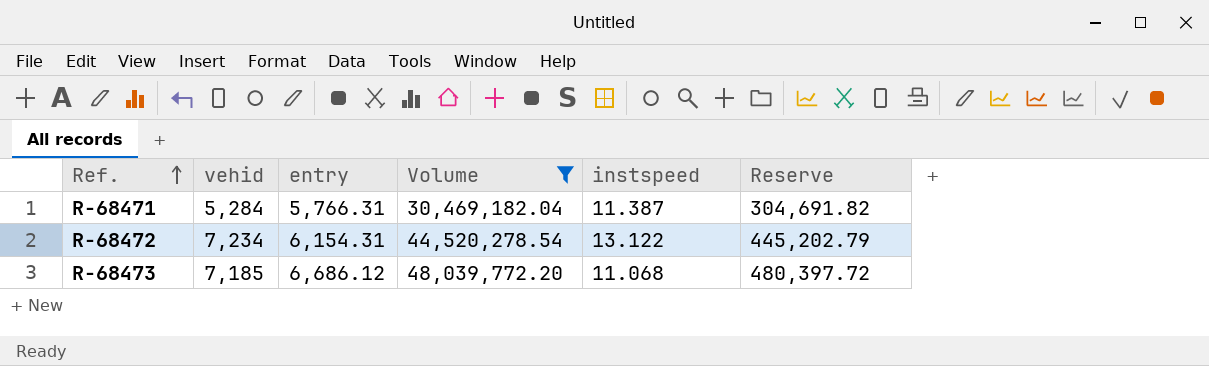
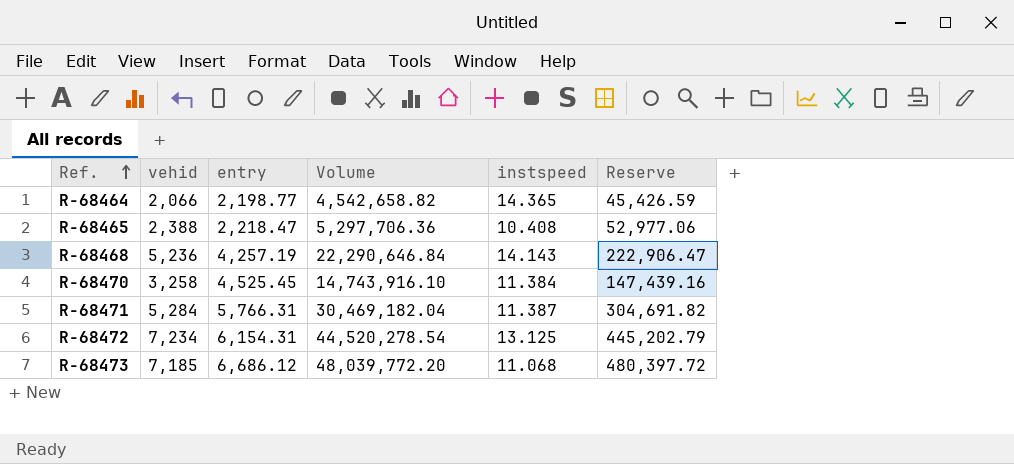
filter: Volume >= 30,469,182.04 -> none
R-68472 | instspeed: 13.122 -> 13.125

